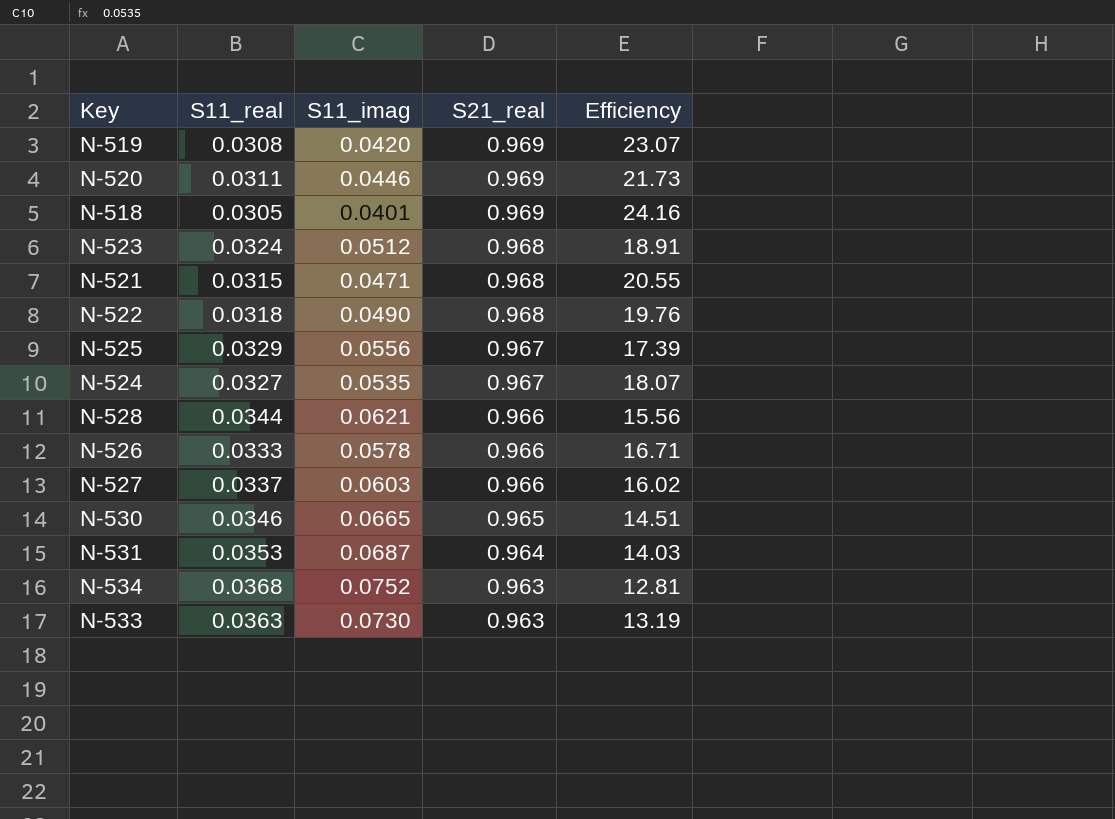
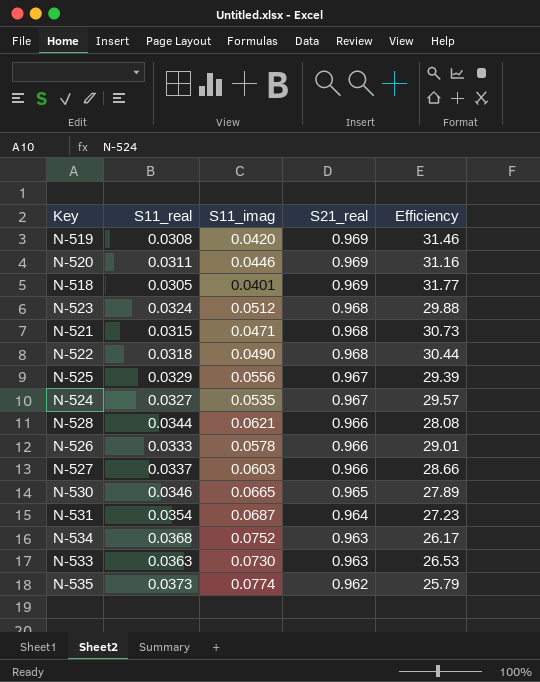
column Efficiency | formula: [S21_real] / [S11_imag] -> [S21_real] / [S11_real]
N-531 | S11_real: 0.0353 -> 0.0354
row N-535: none -> 0.0373 | 0.0774 | 0.962 | 25.79

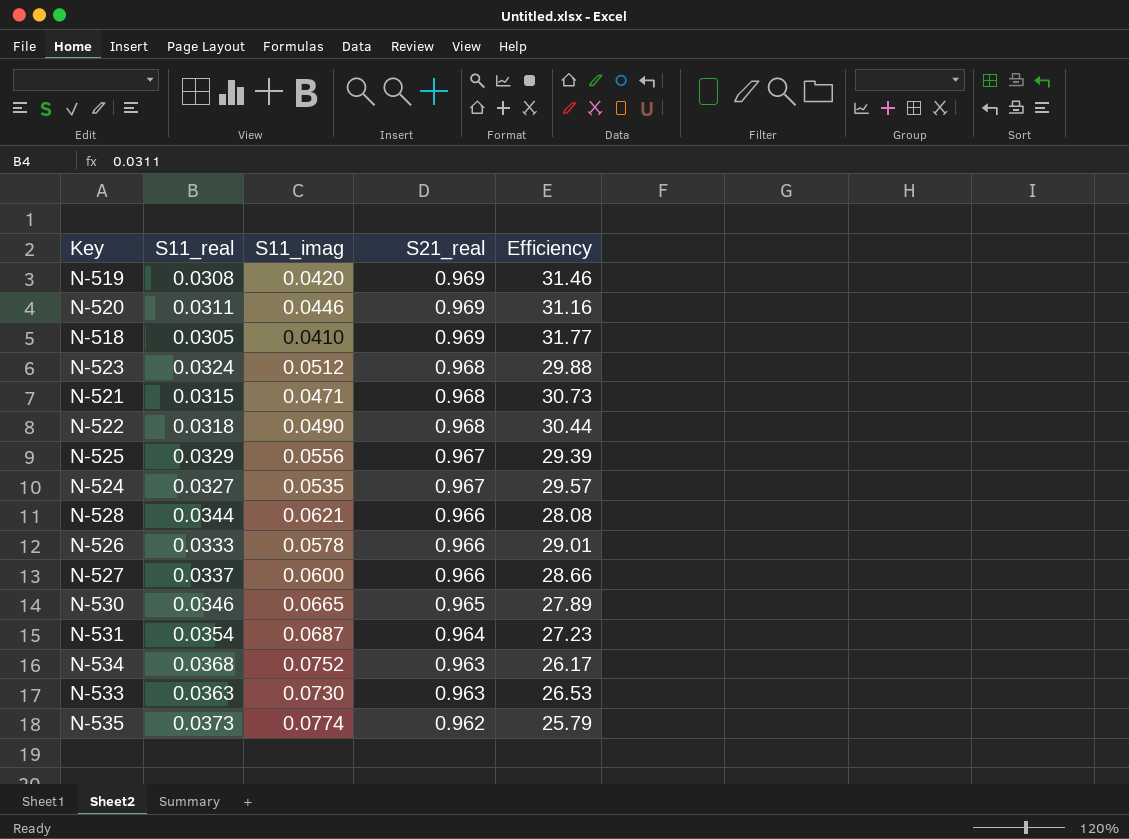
N-518 | S11_imag: 0.0401 -> 0.0410
N-527 | S11_imag: 0.0603 -> 0.0600

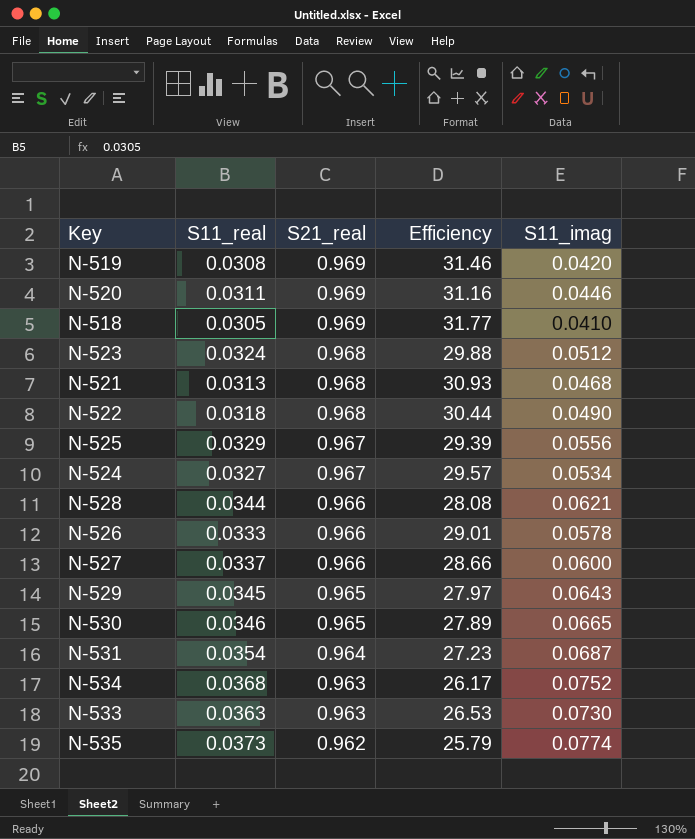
column S11_imag | position: 3 -> 5
N-521 | S11_real: 0.0315 -> 0.0313
N-521 | Efficiency: 30.73 -> 30.93
N-521 | S11_imag: 0.0471 -> 0.0468
N-524 | S11_imag: 0.0535 -> 0.0534
row N-529: none -> 0.0345 | 0.965 | 27.97 | 0.0643

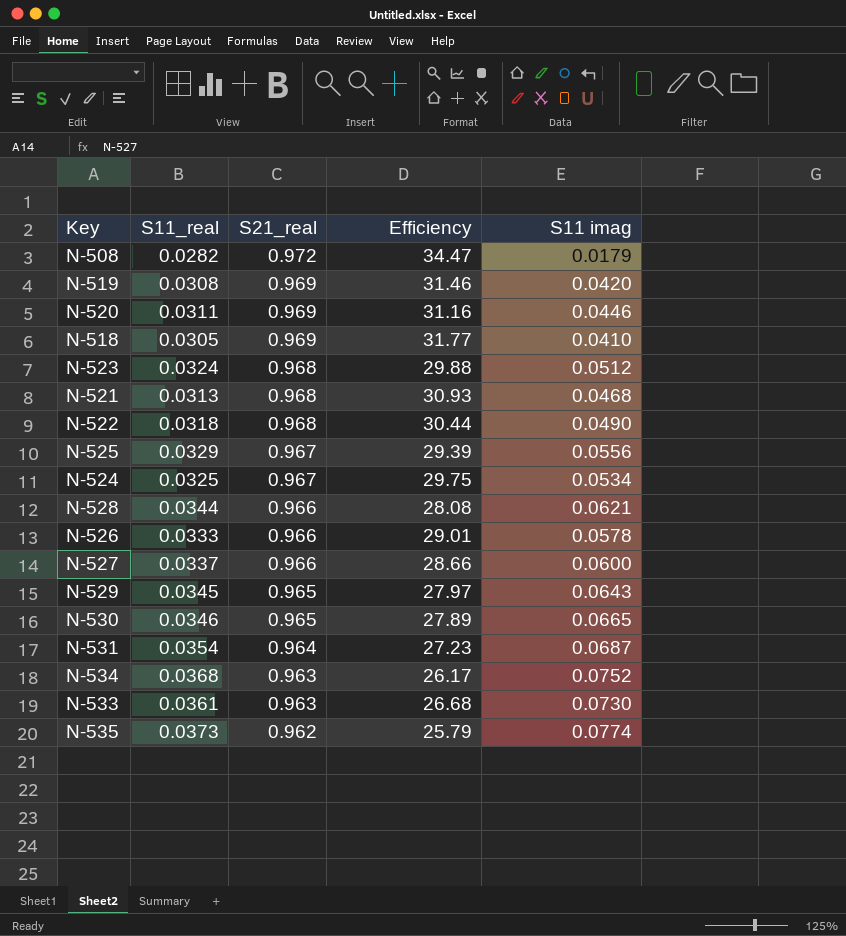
column name: S11_imag -> S11 imag
row N-508: none -> 0.0282 | 0.972 | 34.47 | 0.0179
N-524 | S11_real: 0.0327 -> 0.0325
N-524 | Efficiency: 29.57 -> 29.75
N-533 | S11_real: 0.0363 -> 0.0361
N-533 | Efficiency: 26.53 -> 26.68

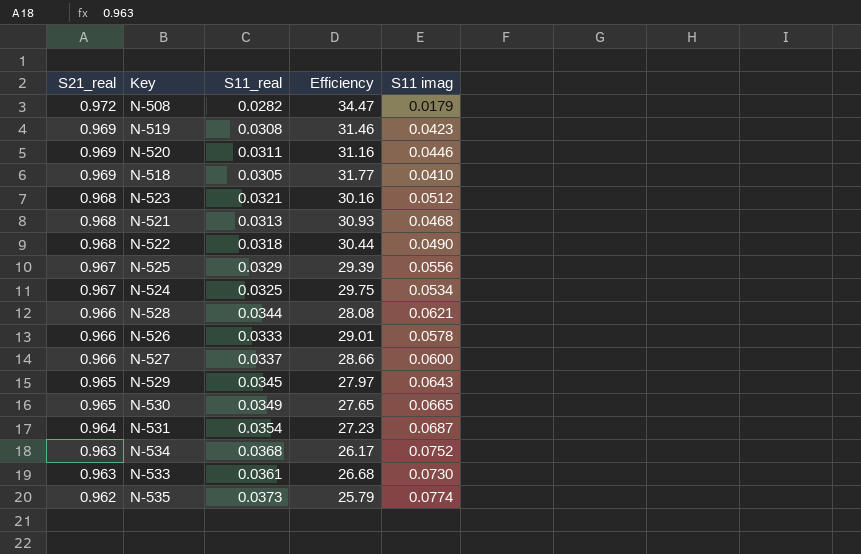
column S21_real | position: 3 -> 1
N-519 | S11 imag: 0.0420 -> 0.0423
N-523 | S11_real: 0.0324 -> 0.0321
N-523 | Efficiency: 29.88 -> 30.16
N-530 | S11_real: 0.0346 -> 0.0349
N-530 | Efficiency: 27.89 -> 27.65

